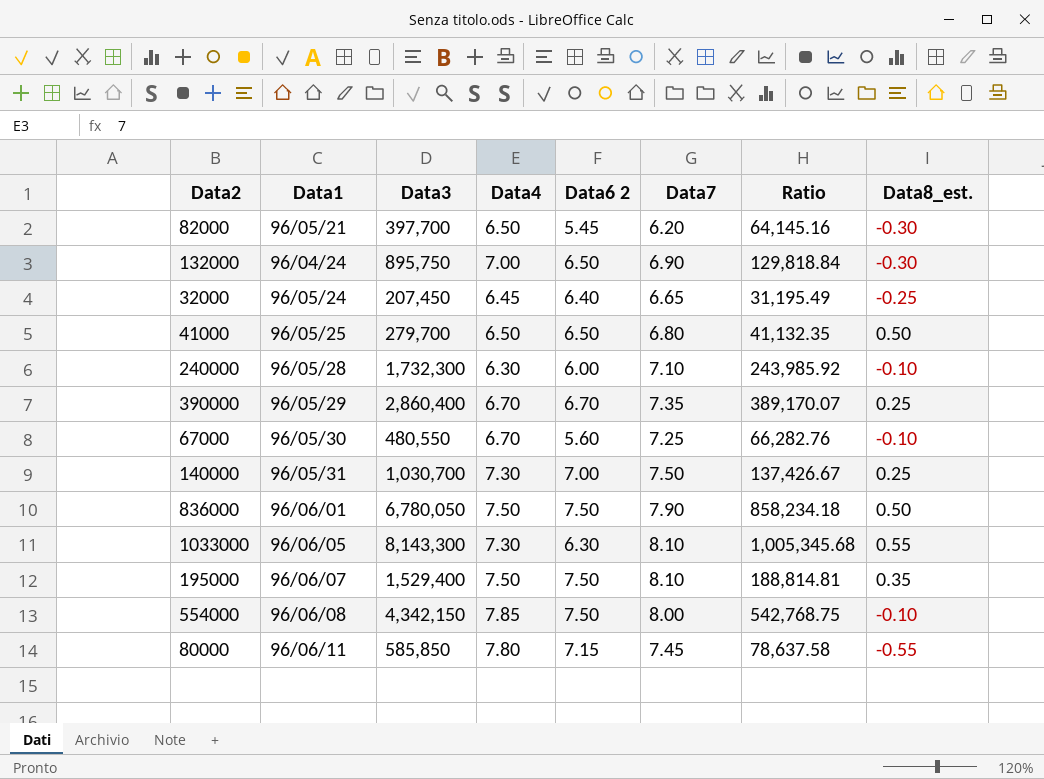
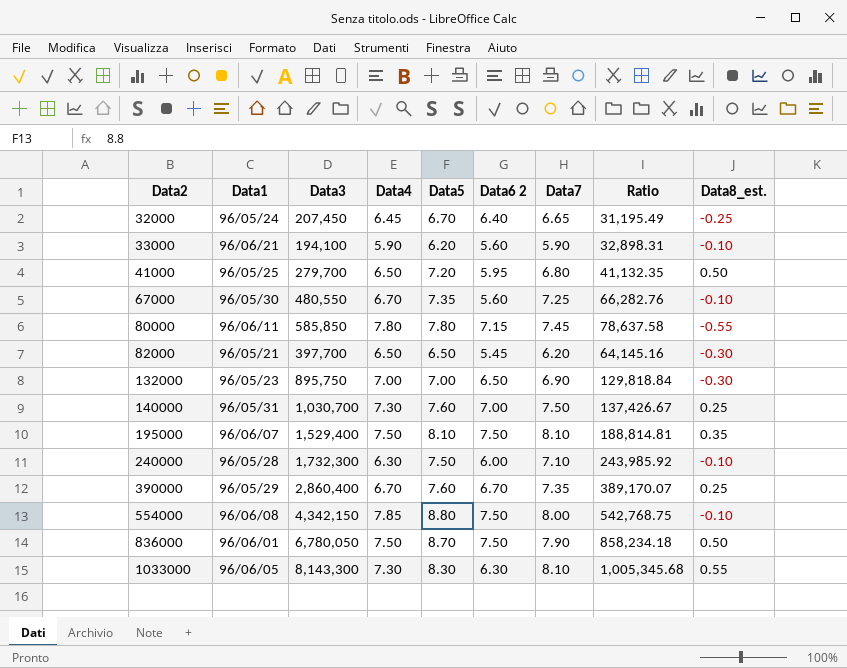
row order: none -> Data2 ascending
column Data5 | position: none -> 5
row 33000: none -> 96/06/21 | 194,100 | 5.90 | 6.20 | 5.60 | 5.90 | 32,898.31 | -0.10
41000 | Data6 2: 6.50 -> 5.95
132000 | Data1: 96/04/24 -> 96/05/23

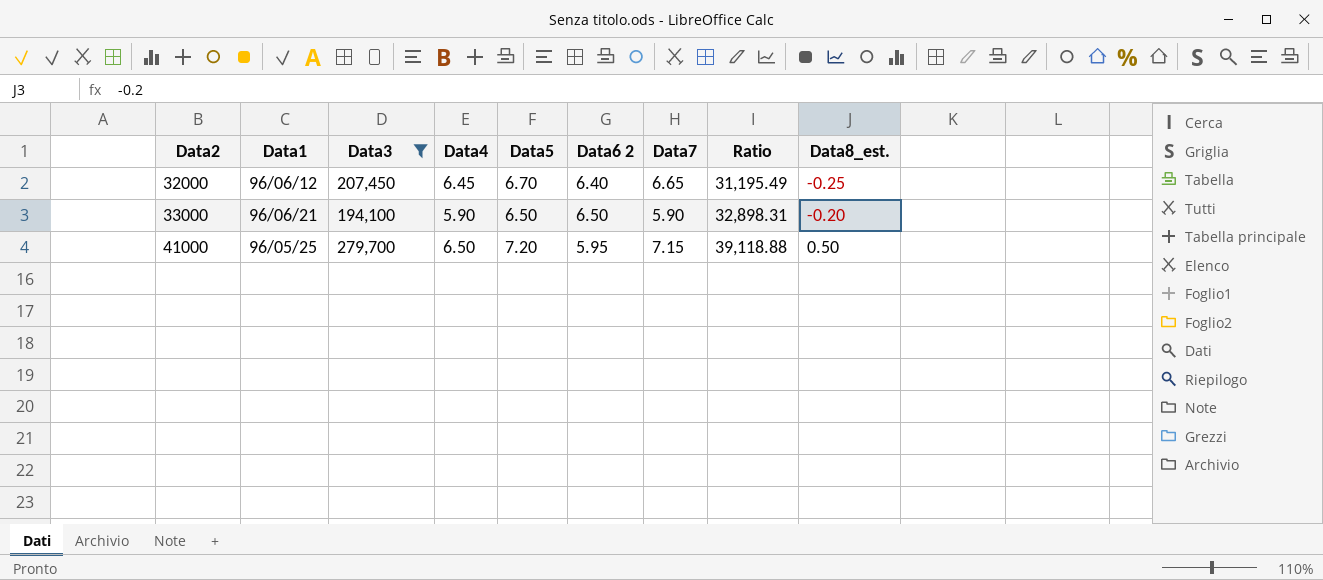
filter: none -> Data3 <= 279,700
32000 | Data1: 96/05/24 -> 96/06/12
33000 | Data5: 6.20 -> 6.50
33000 | Data6 2: 5.60 -> 6.50
33000 | Data8_est.: -0.10 -> -0.20
41000 | Data7: 6.80 -> 7.15
41000 | Ratio: 41,132.35 -> 39,118.88

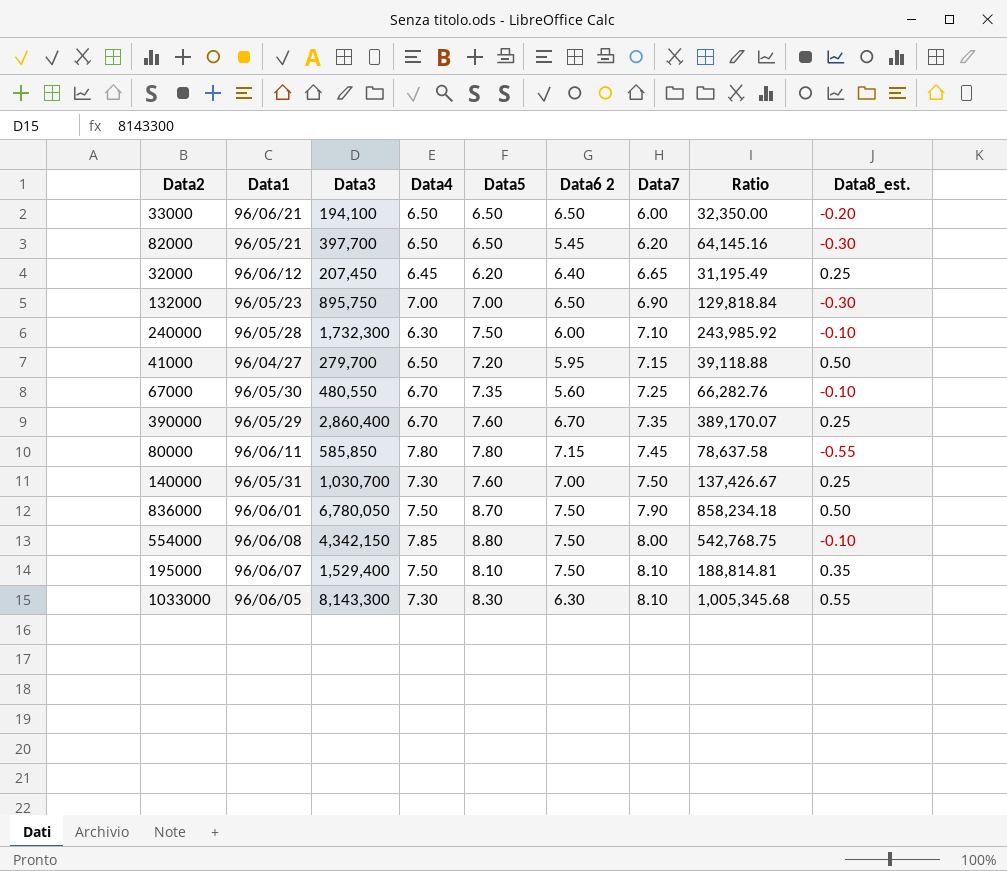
filter: Data3 <= 279,700 -> none
row order: Data2 ascending -> Data7 ascending
33000 | Data4: 5.90 -> 6.50
33000 | Data7: 5.90 -> 6.00
33000 | Ratio: 32,898.31 -> 32,350.00
32000 | Data5: 6.70 -> 6.20
32000 | Data8_est.: -0.25 -> 0.25
41000 | Data1: 96/05/25 -> 96/04/27

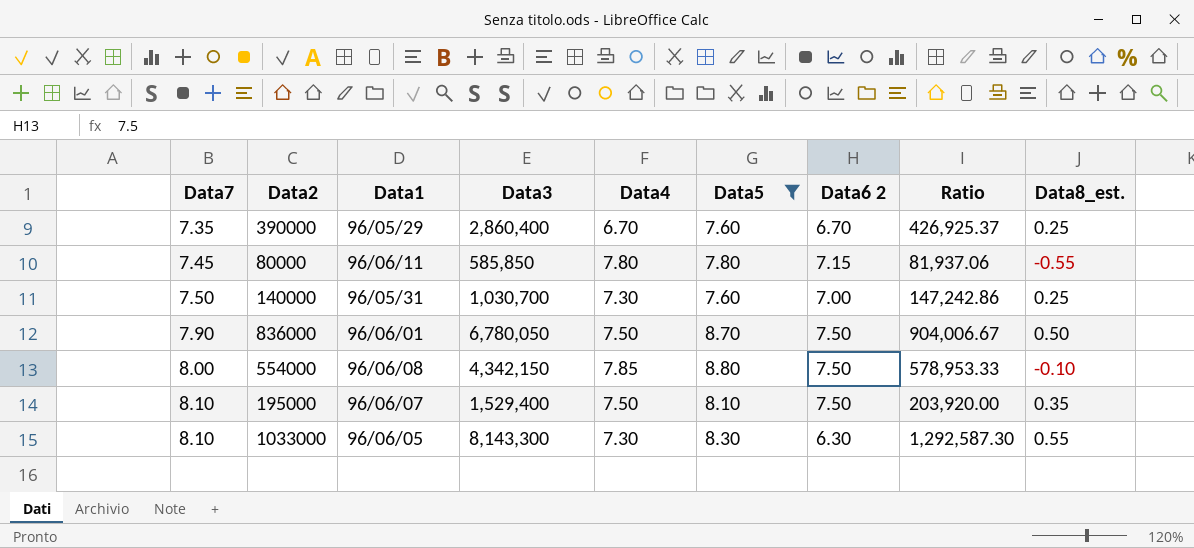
filter: none -> Data5 >= 7.60
column Data7 | position: 7 -> 1
column Ratio | formula: [Data3] / [Data7] -> [Data3] / [Data6 2]

